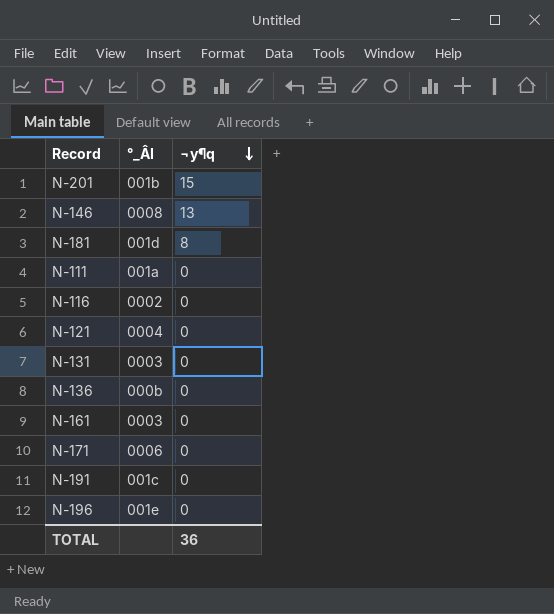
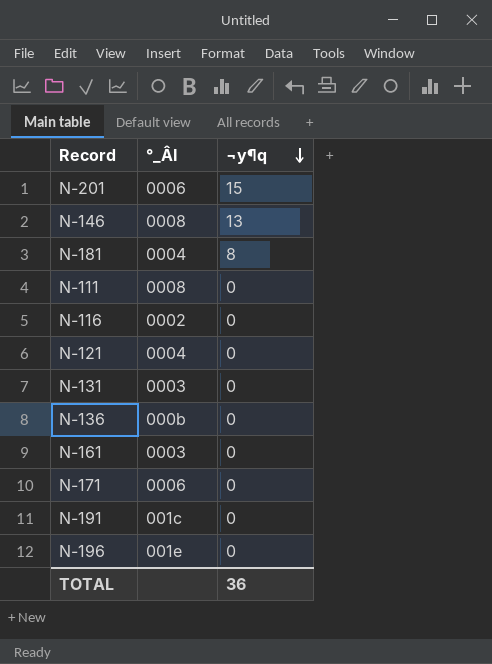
N-201 | °_ÂI: 001b -> 0006
N-181 | °_ÂI: 001d -> 0004
N-111 | °_ÂI: 001a -> 0008

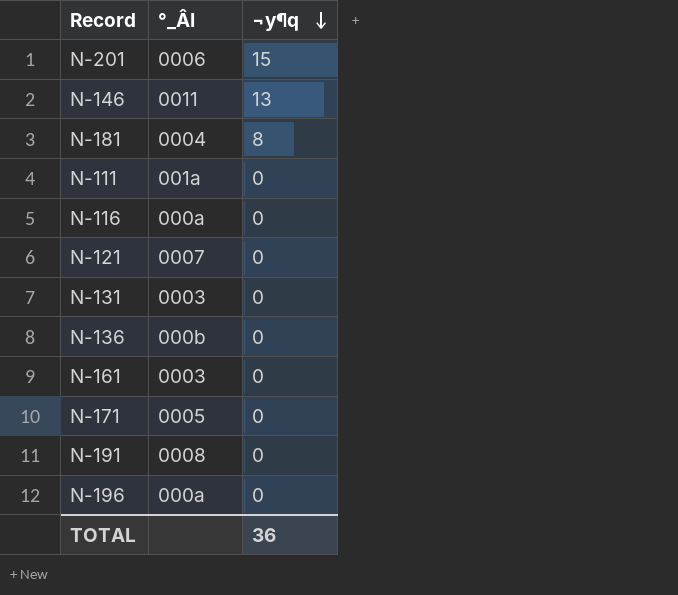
N-146 | °_ÂI: 0008 -> 0011
N-111 | °_ÂI: 0008 -> 001a
N-116 | °_ÂI: 0002 -> 000a
N-121 | °_ÂI: 0004 -> 0007
N-171 | °_ÂI: 0006 -> 0005
N-191 | °_ÂI: 001c -> 0008
N-196 | °_ÂI: 001e -> 000a

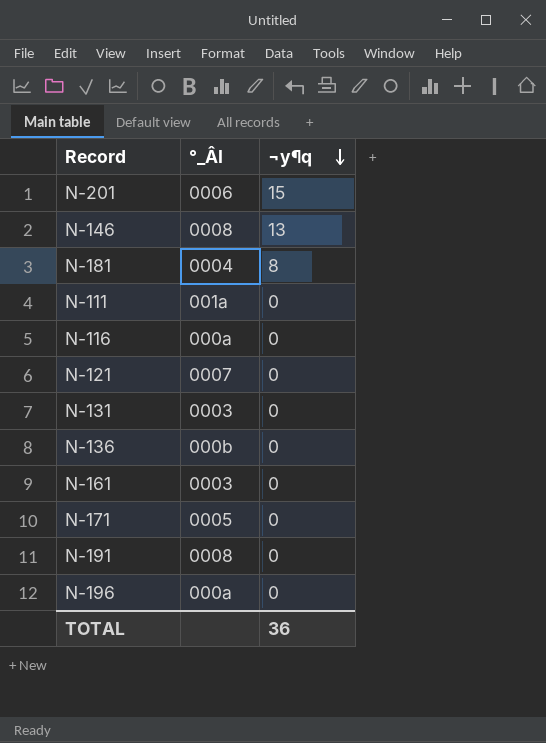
N-146 | °_ÂI: 0011 -> 0008

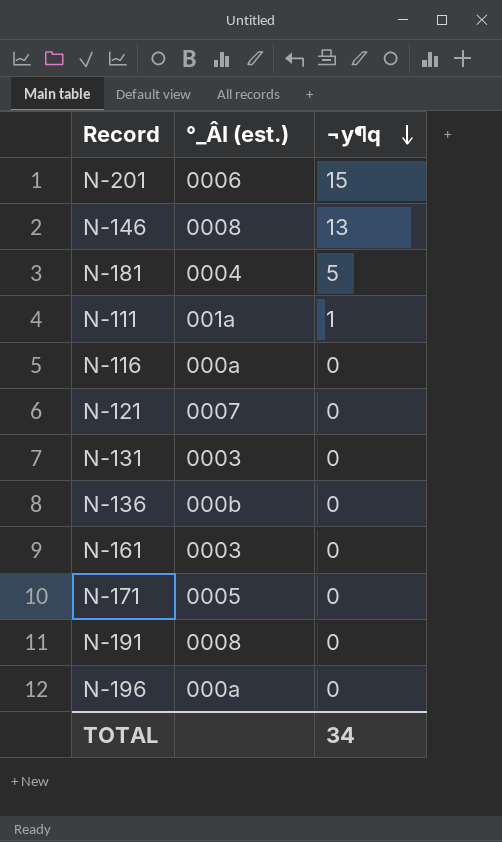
column name: °_ÂI -> °_ÂI (est.)
N-181 | ¬y¶q: 8 -> 5
N-111 | ¬y¶q: 0 -> 1
TOTAL | ¬y¶q: 36 -> 34

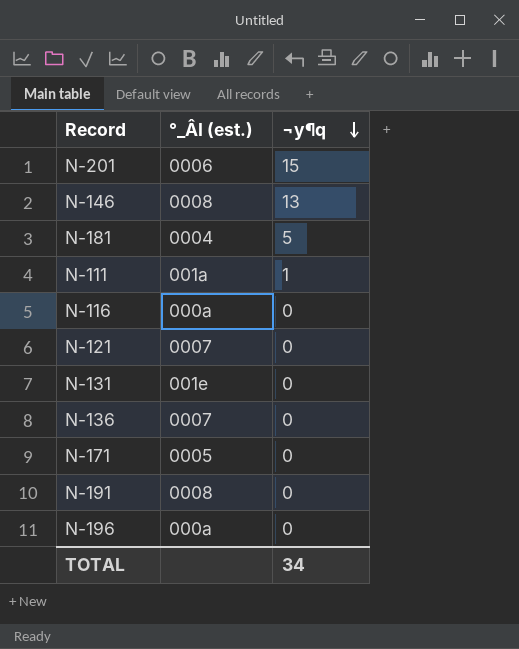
row N-161: 0003 | 0 -> none
N-131 | °_ÂI (est.): 0003 -> 001e
N-136 | °_ÂI (est.): 000b -> 0007

